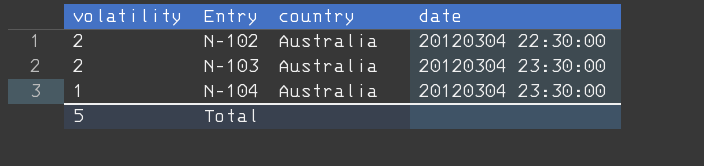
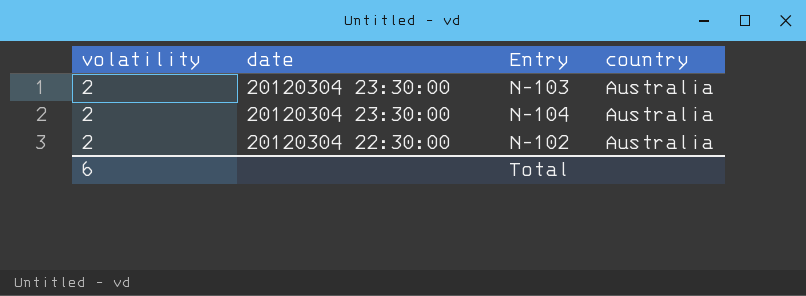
row order: volatility descending -> date descending
column date | position: 4 -> 2
N-104 | volatility: 1 -> 2
Total | volatility: 5 -> 6

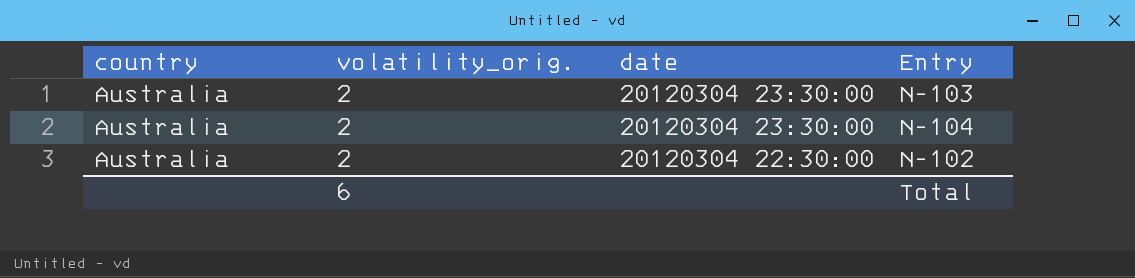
column country | position: 4 -> 1
column name: volatility -> volatility_orig.

